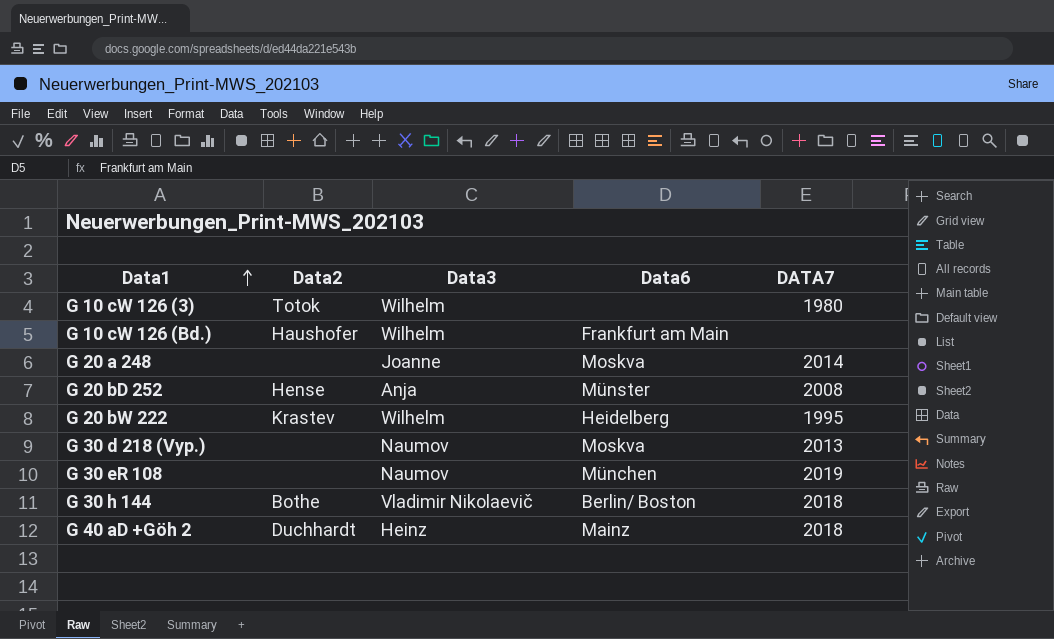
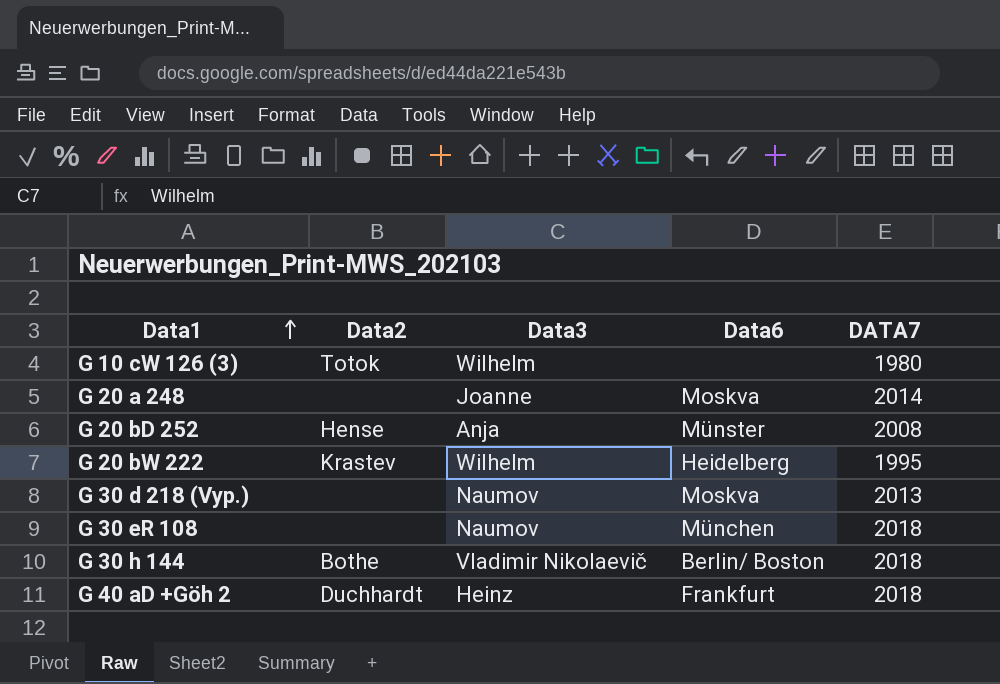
row G 10 cW 126 (Bd.): Haushofer | Wilhelm | Frankfurt am Main | none -> none
G 30 eR 108 | DATA7: 2019 -> 2018
G 40 aD +Göh 2 | Data6: Mainz -> Frankfurt

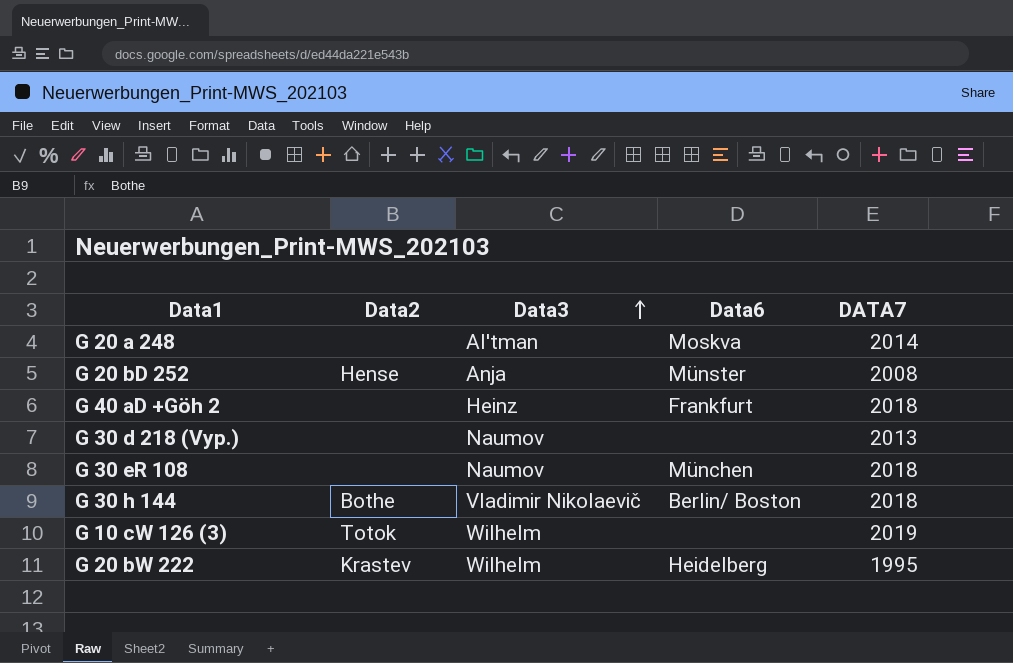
row order: Data1 ascending -> Data3 ascending
G 20 a 248 | Data3: Joanne -> Al'tman
G 40 aD +Göh 2 | Data2: Duchhardt -> none
G 30 d 218 (Vyp.) | Data6: Moskva -> none
G 10 cW 126 (3) | DATA7: 1980 -> 2019

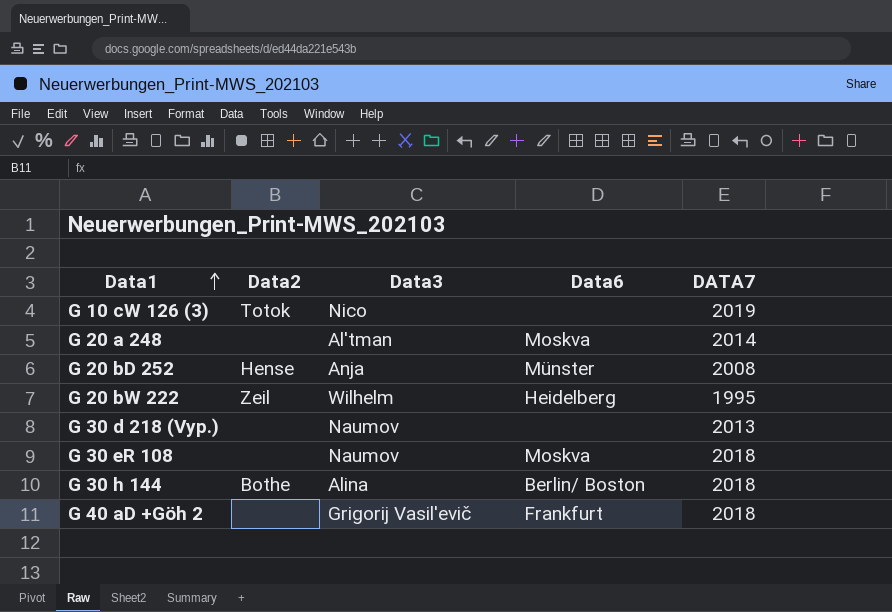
row order: Data3 ascending -> Data1 ascending
G 10 cW 126 (3) | Data3: Wilhelm -> Nico
G 20 bW 222 | Data2: Krastev -> Zeil
G 30 eR 108 | Data6: München -> Moskva
G 30 h 144 | Data3: Vladimir Nikolaevič -> Alina
G 40 aD +Göh 2 | Data3: Heinz -> Grigorij Vasil'evič

